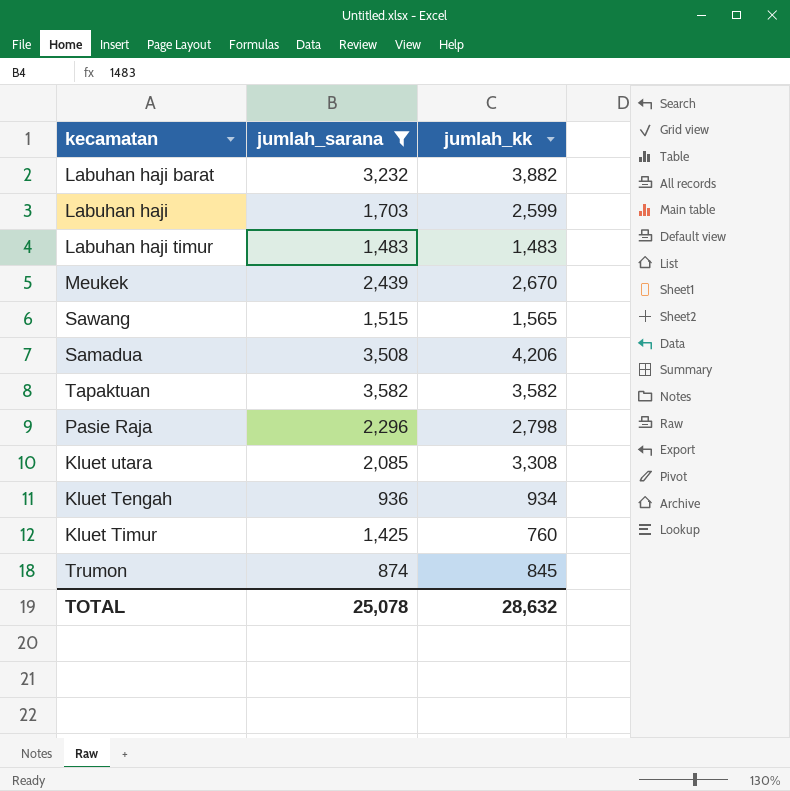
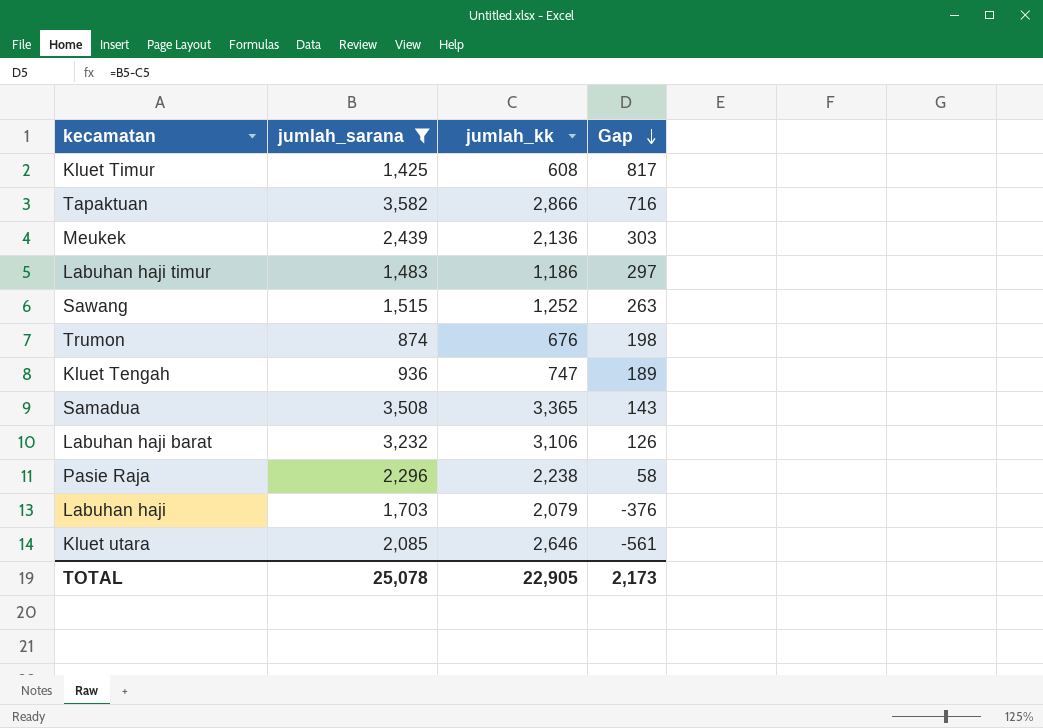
row order: none -> Gap descending
column Gap | formula: none -> [jumlah_sarana] - [jumlah_kk]
Kluet Timur | jumlah_kk: 760 -> 608
Tapaktuan | jumlah_kk: 3,582 -> 2,866
Meukek | jumlah_kk: 2,670 -> 2,136
Labuhan haji timur | jumlah_kk: 1,483 -> 1,186
Sawang | jumlah_kk: 1,565 -> 1,252
Trumon | jumlah_kk: 845 -> 676
Kluet Tengah | jumlah_kk: 934 -> 747
Samadua | jumlah_kk: 4,206 -> 3,365
Labuhan haji barat | jumlah_kk: 3,882 -> 3,106
Pasie Raja | jumlah_kk: 2,798 -> 2,238
Labuhan haji | jumlah_kk: 2,599 -> 2,079
Kluet utara | jumlah_kk: 3,308 -> 2,646
TOTAL | jumlah_kk: 28,632 -> 22,905

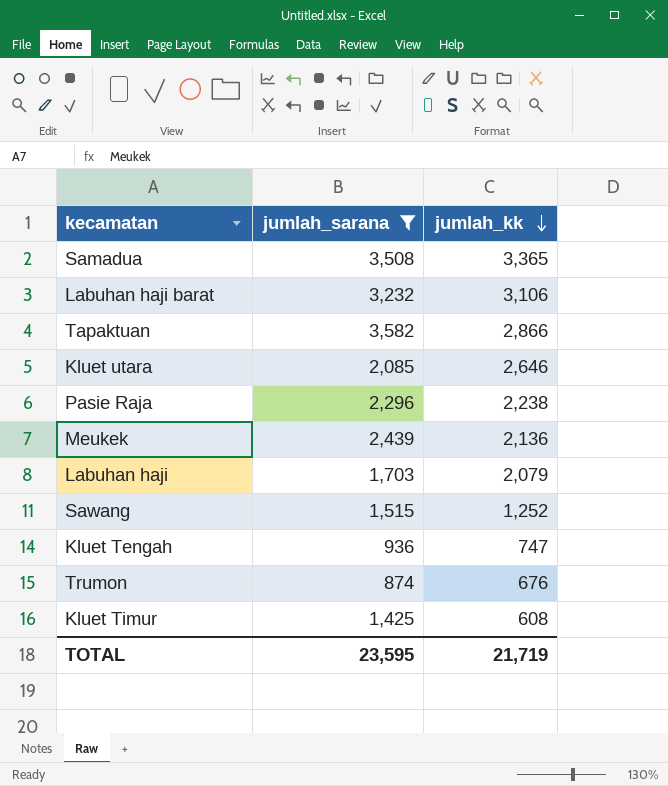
row order: Gap descending -> jumlah_kk descending
column Gap | formula: [jumlah_sarana] - [jumlah_kk] -> none
row Labuhan haji timur: 1,483 | 1,186 | 297 -> none
TOTAL | jumlah_sarana: 25,078 -> 23,595
TOTAL | jumlah_kk: 22,905 -> 21,719

